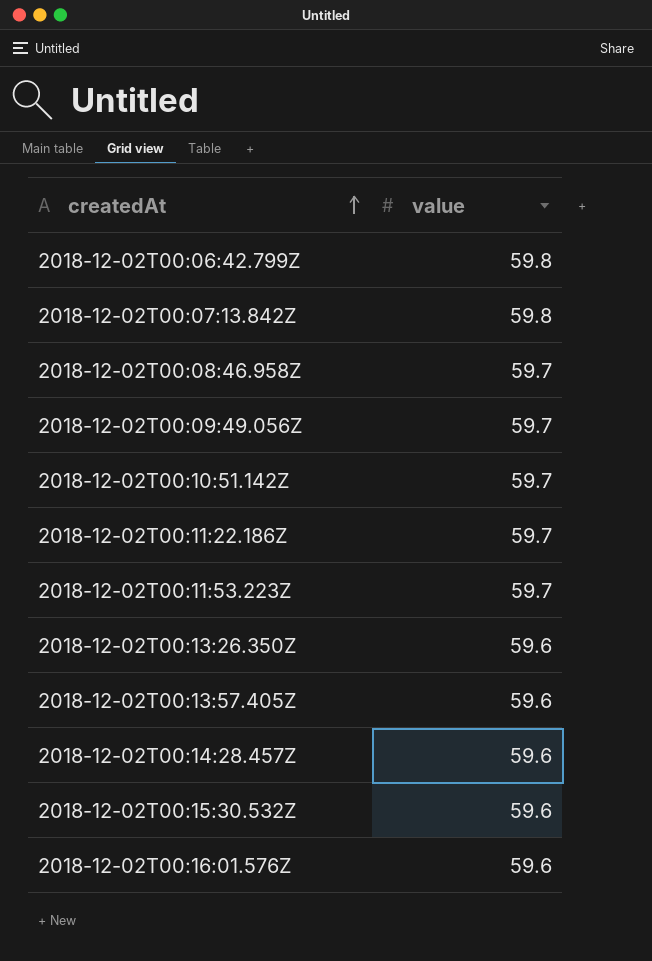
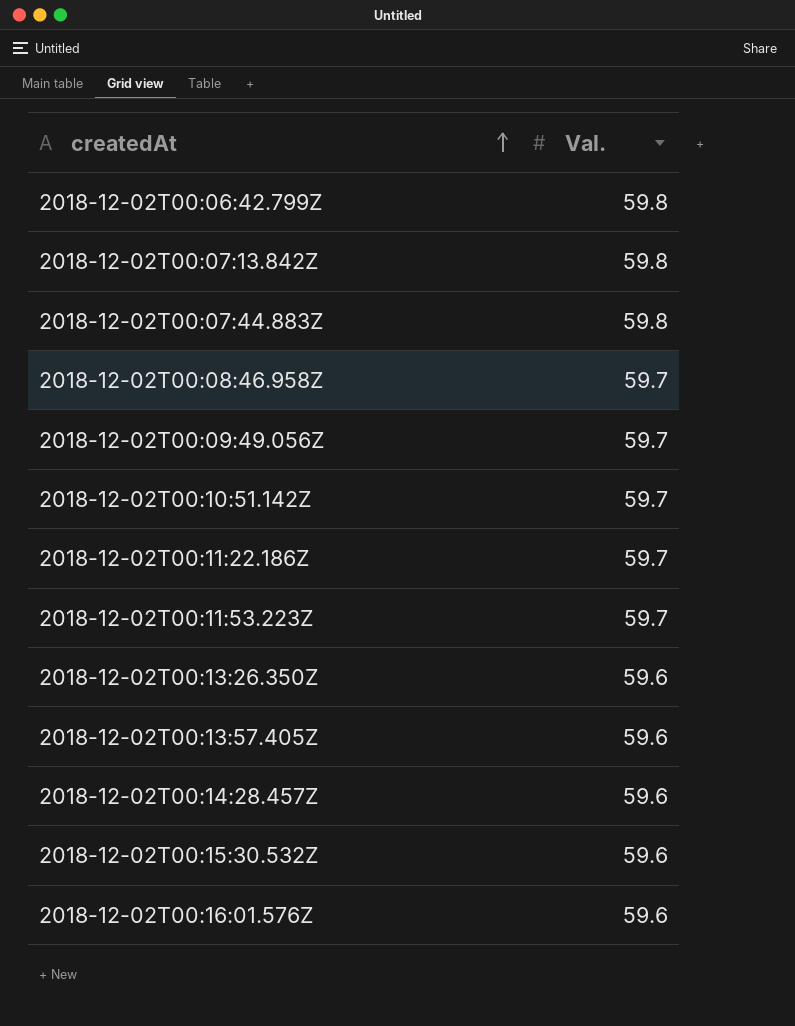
column name: value -> Val.
row 2018-12-02T00:07:44.883Z: none -> 59.8

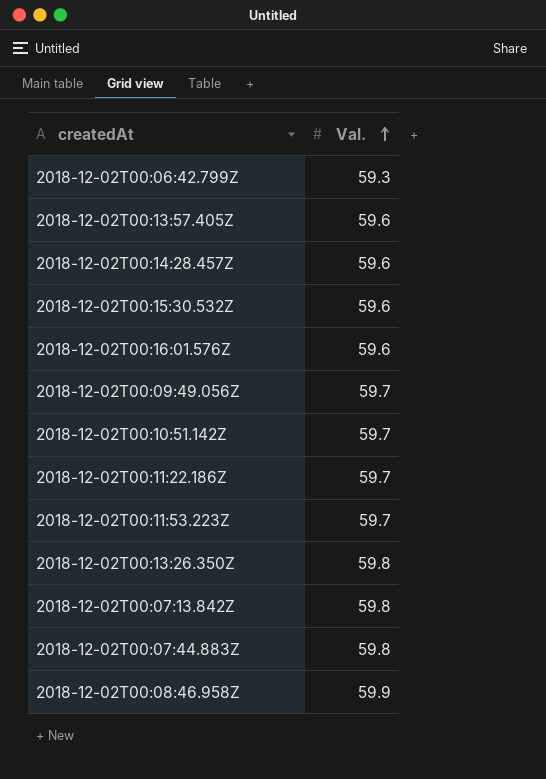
row order: createdAt ascending -> Val. ascending
2018-12-02T00:06:42.799Z | Val.: 59.8 -> 59.3
2018-12-02T00:13:26.350Z | Val.: 59.6 -> 59.8
2018-12-02T00:08:46.958Z | Val.: 59.7 -> 59.9

